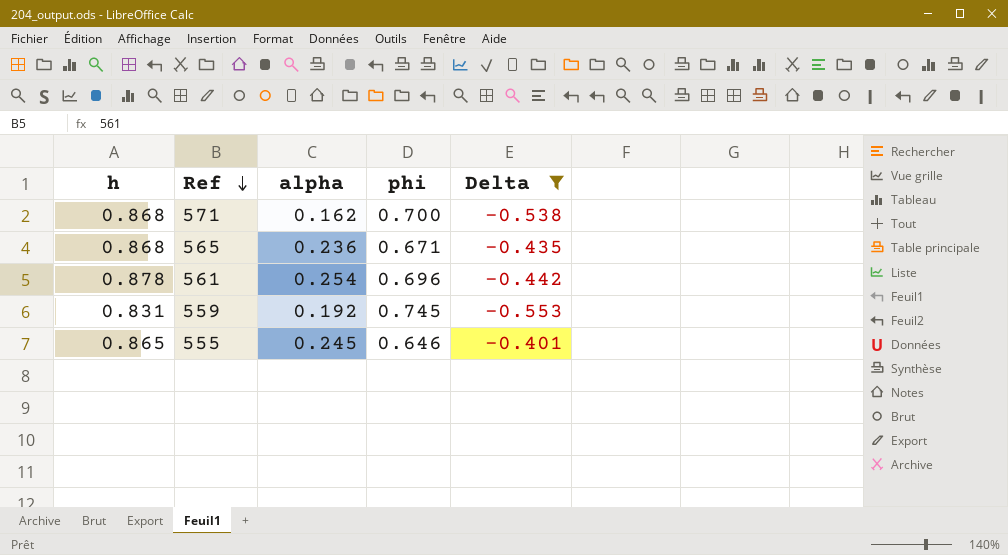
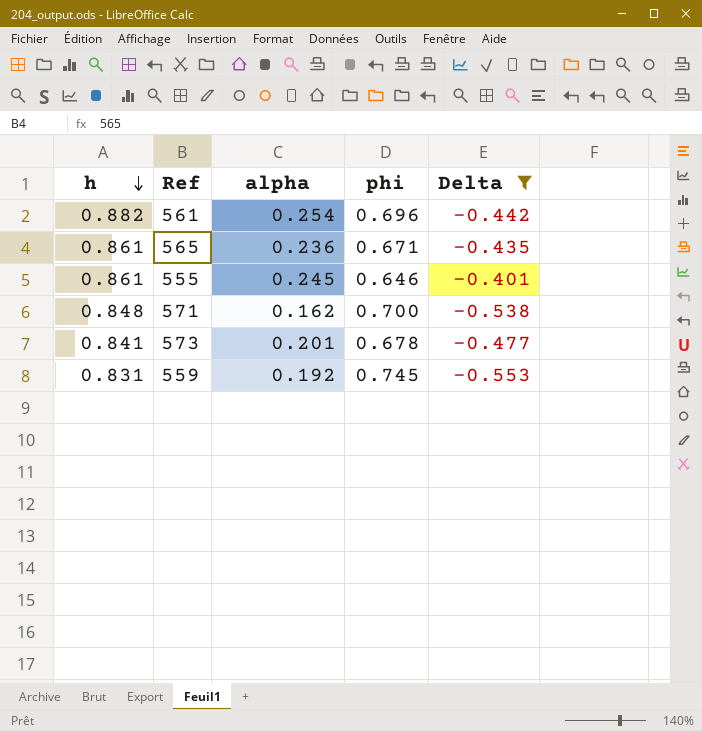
row order: Ref descending -> h descending
561 | h: 0.878 -> 0.882
565 | h: 0.868 -> 0.861
555 | h: 0.865 -> 0.861
571 | h: 0.868 -> 0.848
row 573: none -> 0.841 | 0.201 | 0.678 | -0.477

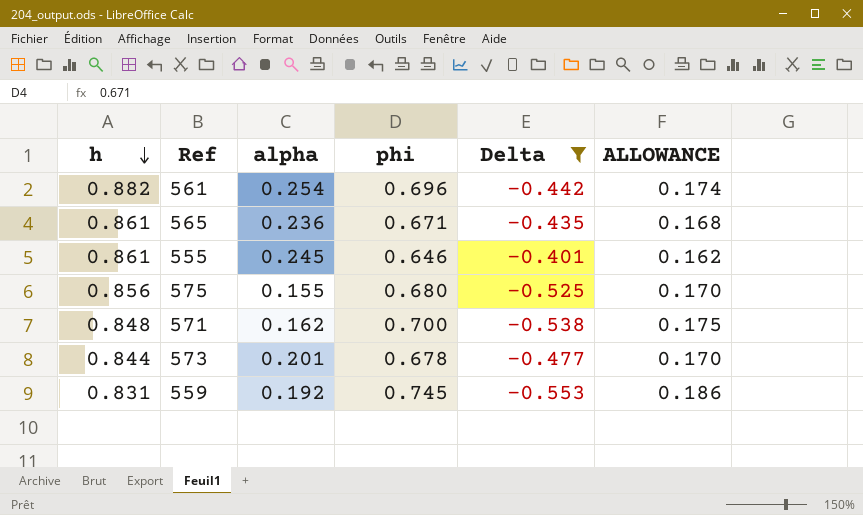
column ALLOWANCE | formula: none -> [phi] * 0.25
row 575: none -> 0.856 | 0.155 | 0.680 | -0.525 | 0.170
573 | h: 0.841 -> 0.844

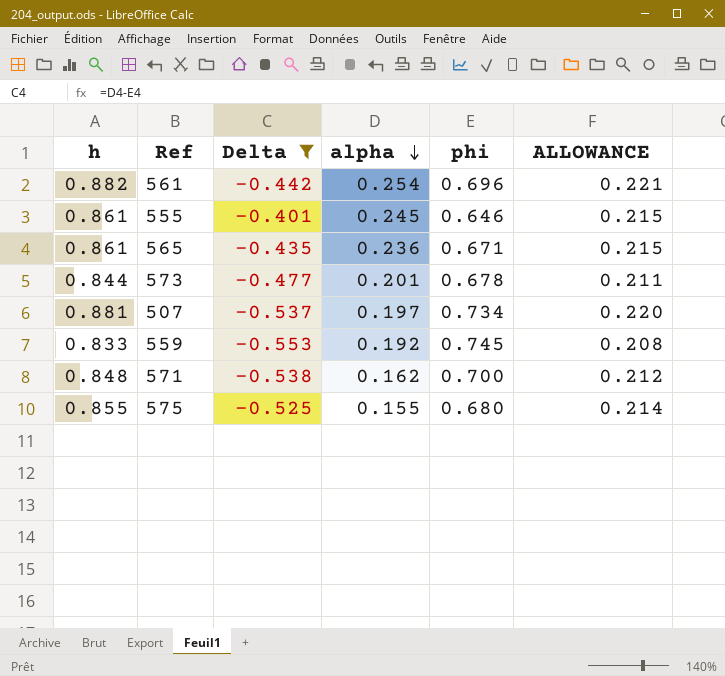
row order: h descending -> alpha descending
column Delta | position: 5 -> 3
column ALLOWANCE | formula: [phi] * 0.25 -> [h] * 0.25
row 507: none -> 0.881 | -0.537 | 0.197 | 0.734 | 0.220
559 | h: 0.831 -> 0.833
575 | h: 0.856 -> 0.855

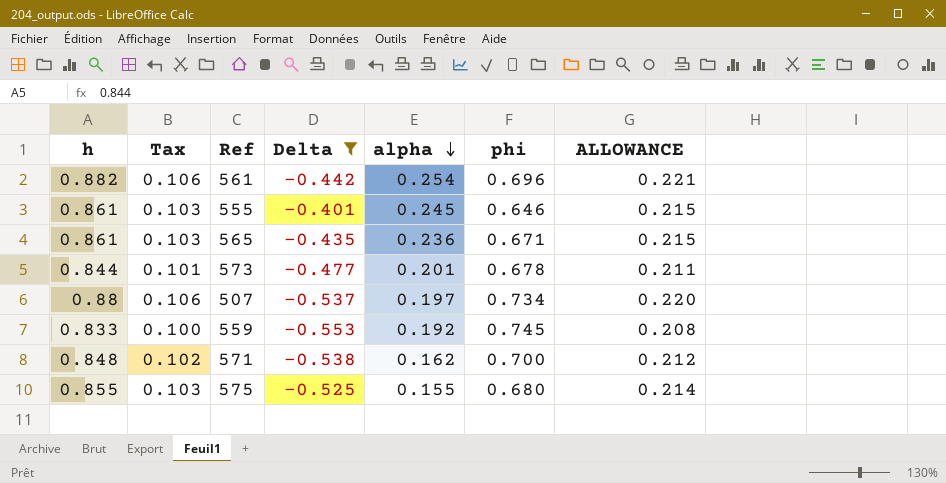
column Tax | formula: none -> [h] * 0.12
507 | h: 0.881 -> 0.88

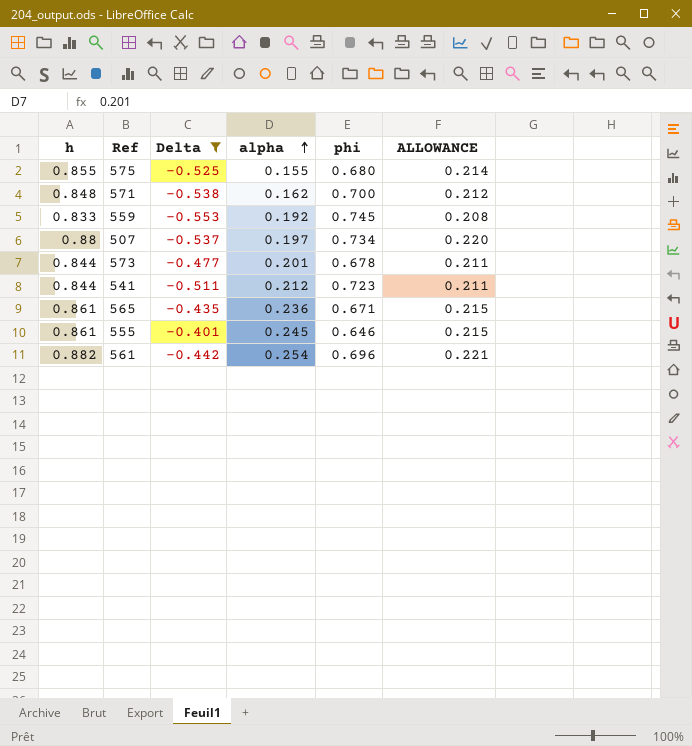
row order: alpha descending -> alpha ascending
column Tax | formula: [h] * 0.12 -> none
row 541: none -> 0.844 | -0.511 | 0.212 | 0.723 | 0.211

